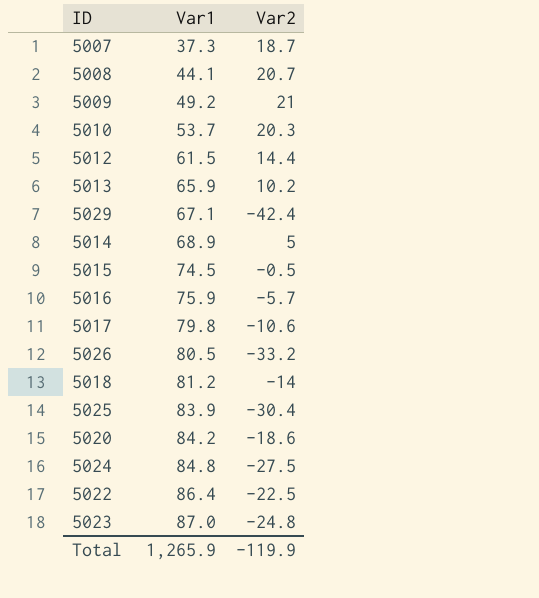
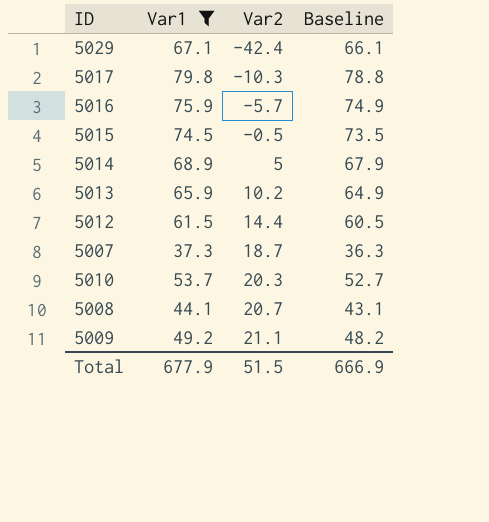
filter: none -> Var1 <= 79.8
row order: Var1 ascending -> Var2 ascending
column Baseline | formula: none -> [Var1] - 1
5017 | Var2: -10.6 -> -10.3
5009 | Var2: 21 -> 21.1
Total | Var1: 1,265.9 -> 677.9
Total | Var2: -119.9 -> 51.5

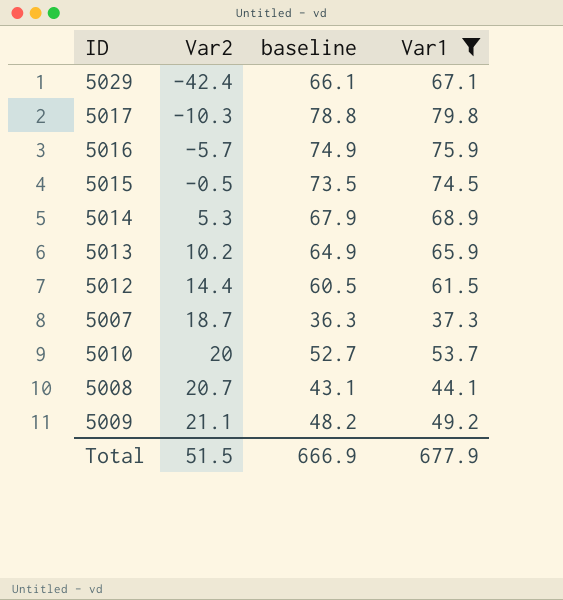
column name: Baseline -> baseline
column Var1 | position: 2 -> 4
5014 | Var2: 5 -> 5.3
5010 | Var2: 20.3 -> 20

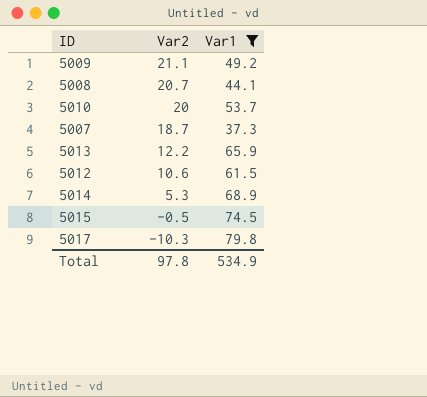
row order: Var2 ascending -> Var2 descending
column baseline | formula: [Var1] - 1 -> none
row 5029: -42.4 | 66.1 | 67.1 -> none
row 5016: -5.7 | 74.9 | 75.9 -> none
5013 | Var2: 10.2 -> 12.2
5012 | Var2: 14.4 -> 10.6
Total | Var2: 51.5 -> 97.8
Total | Var1: 677.9 -> 534.9

